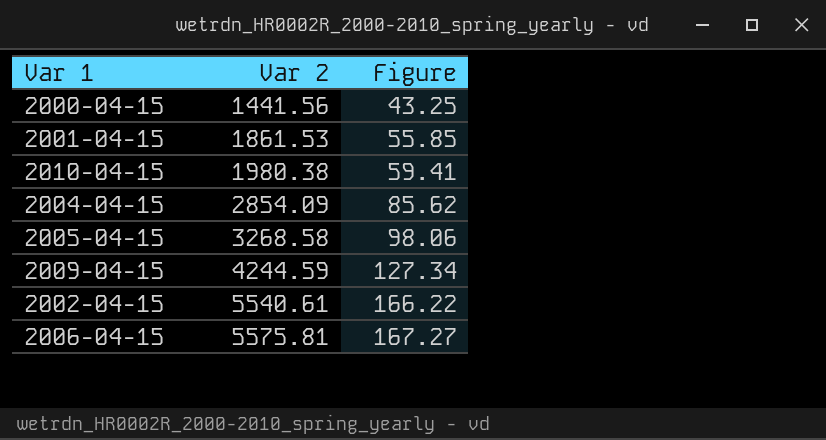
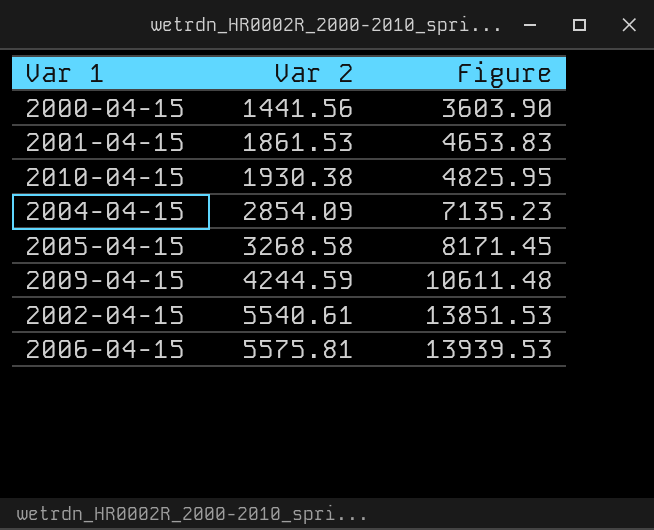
column Figure | formula: [Var 2] * 0.03 -> [Var 2] * 2.5
2010-04-15 | Var 2: 1980.38 -> 1930.38

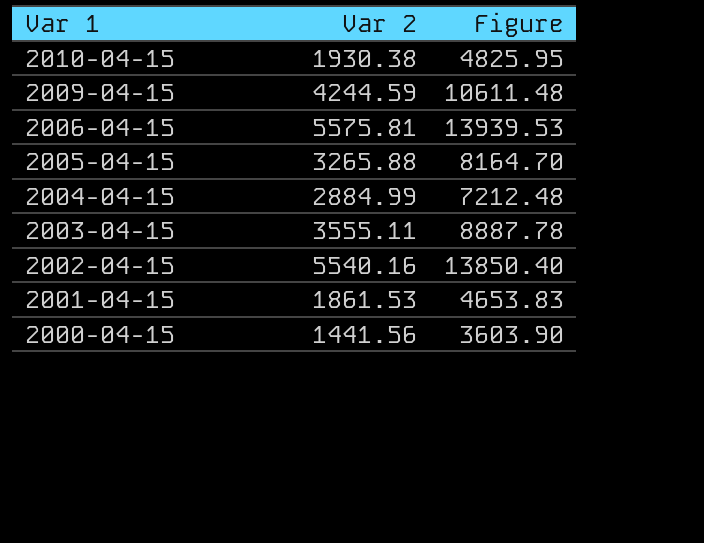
row order: Var 2 ascending -> Var 1 descending
2005-04-15 | Var 2: 3268.58 -> 3265.88
2005-04-15 | Figure: 8171.45 -> 8164.70
2004-04-15 | Var 2: 2854.09 -> 2884.99
2004-04-15 | Figure: 7135.23 -> 7212.48
row 2003-04-15: none -> 3555.11 | 8887.78
2002-04-15 | Var 2: 5540.61 -> 5540.16
2002-04-15 | Figure: 13851.53 -> 13850.40

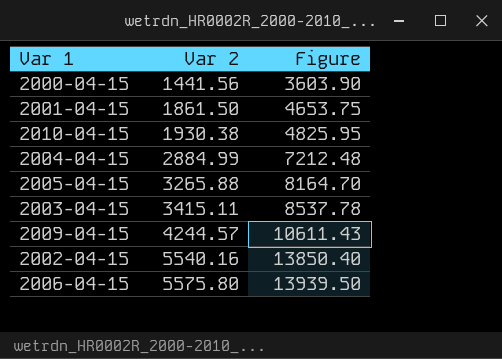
row order: Var 1 descending -> Var 2 ascending
2001-04-15 | Var 2: 1861.53 -> 1861.50
2001-04-15 | Figure: 4653.83 -> 4653.75
2003-04-15 | Var 2: 3555.11 -> 3415.11
2003-04-15 | Figure: 8887.78 -> 8537.78
2009-04-15 | Var 2: 4244.59 -> 4244.57
2009-04-15 | Figure: 10611.48 -> 10611.43
2006-04-15 | Var 2: 5575.81 -> 5575.80
2006-04-15 | Figure: 13939.53 -> 13939.50

